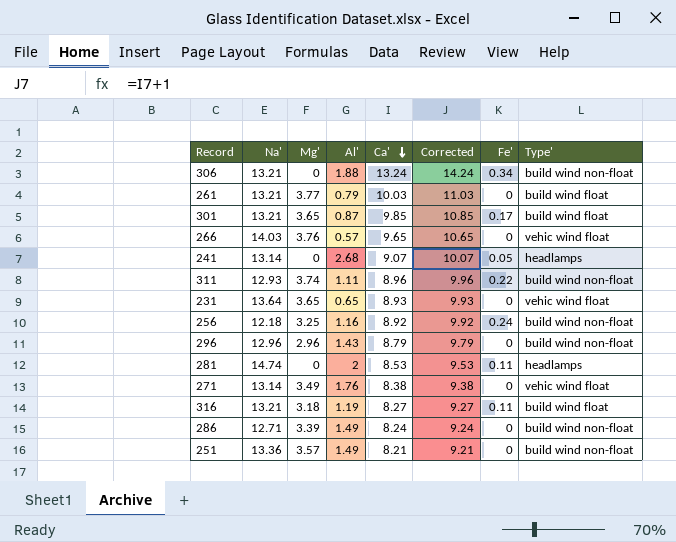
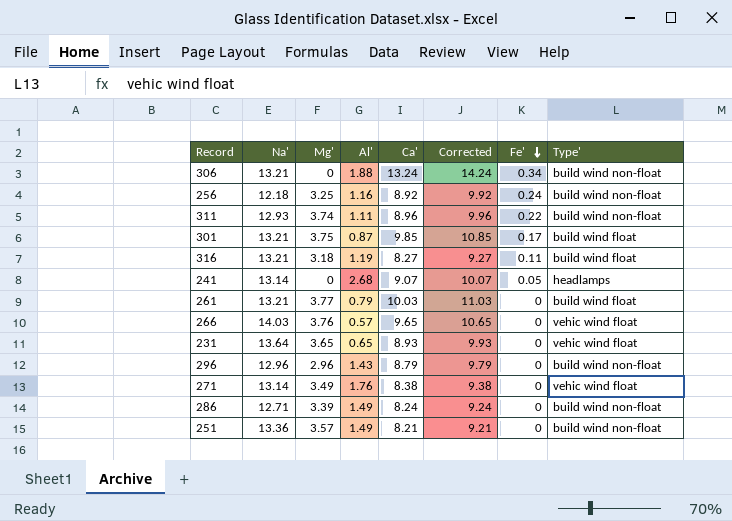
row order: Ca' descending -> Fe' descending
row 281: 14.74 | 0 | 2 | 8.53 | 9.53 | 0.11 | headlamps -> none
301 | Mg': 3.65 -> 3.75

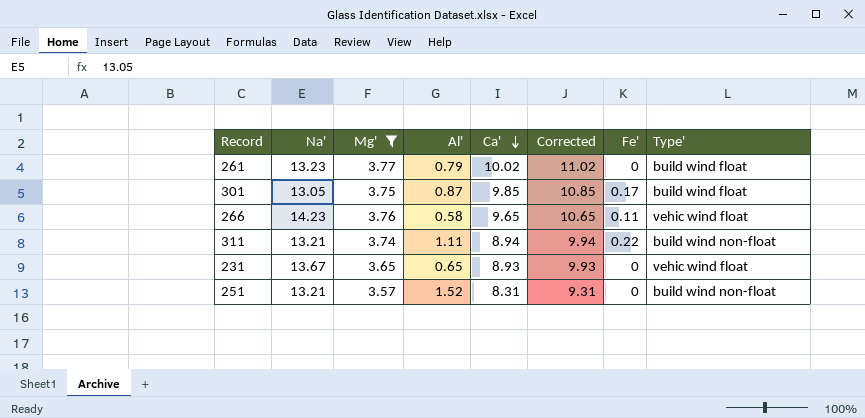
filter: none -> Mg' >= 3.57
row order: Fe' descending -> Ca' descending
261 | Na': 13.21 -> 13.23
261 | Ca': 10.03 -> 10.02
261 | Corrected: 11.03 -> 11.02
301 | Na': 13.21 -> 13.05
266 | Na': 14.03 -> 14.23
266 | Al': 0.57 -> 0.58
266 | Fe': 0 -> 0.11
311 | Na': 12.93 -> 13.21
311 | Ca': 8.96 -> 8.94
311 | Corrected: 9.96 -> 9.94
231 | Na': 13.64 -> 13.67
251 | Na': 13.36 -> 13.21
251 | Al': 1.49 -> 1.52
251 | Ca': 8.21 -> 8.31
251 | Corrected: 9.21 -> 9.31

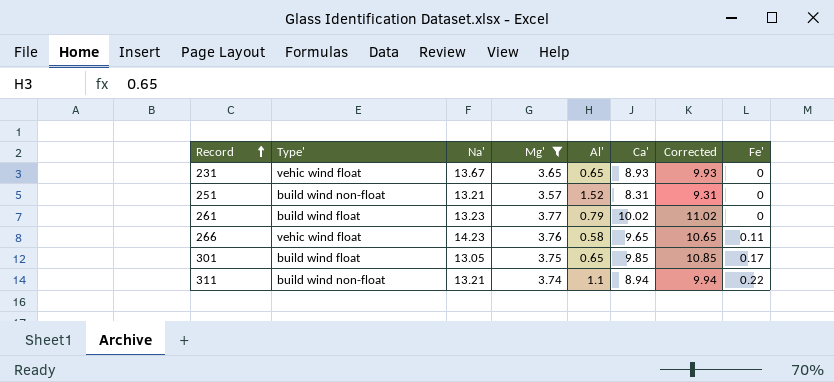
row order: Ca' descending -> Record ascending
column Type' | position: 8 -> 2
301 | Al': 0.87 -> 0.65
311 | Al': 1.11 -> 1.1

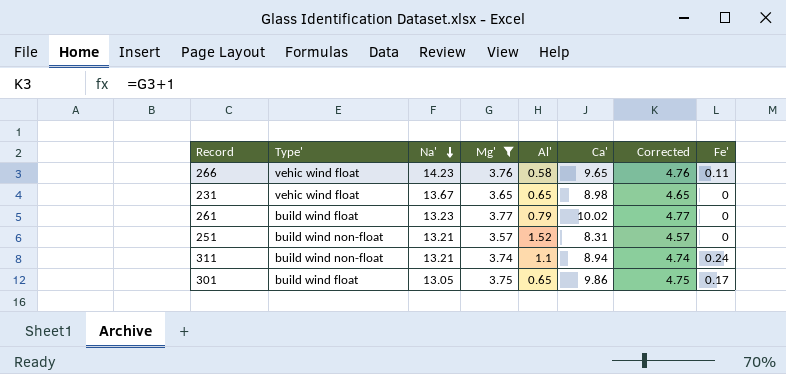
row order: Record ascending -> Na' descending
column Corrected | formula: [Ca'] + 1 -> [Mg'] + 1
231 | Ca': 8.93 -> 8.98
311 | Fe': 0.22 -> 0.24
301 | Ca': 9.85 -> 9.86

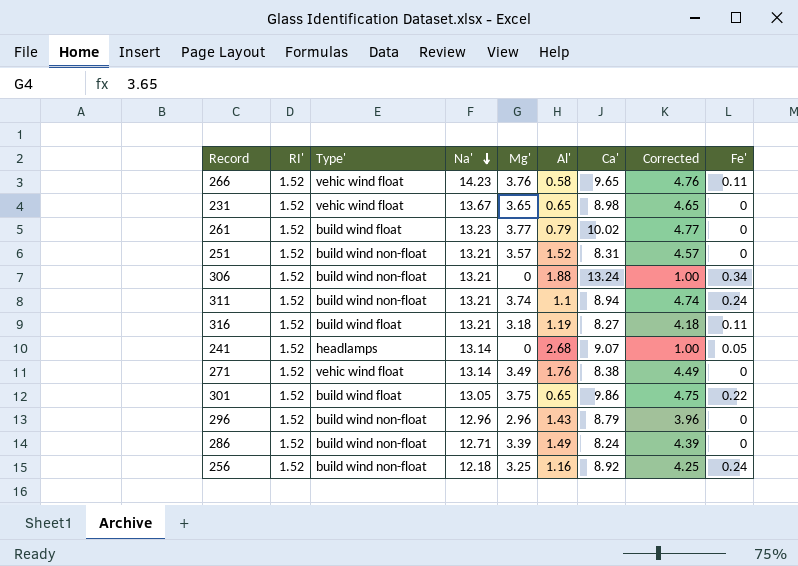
filter: Mg' >= 3.57 -> none
column RI' | position: none -> 2
301 | Fe': 0.17 -> 0.22

